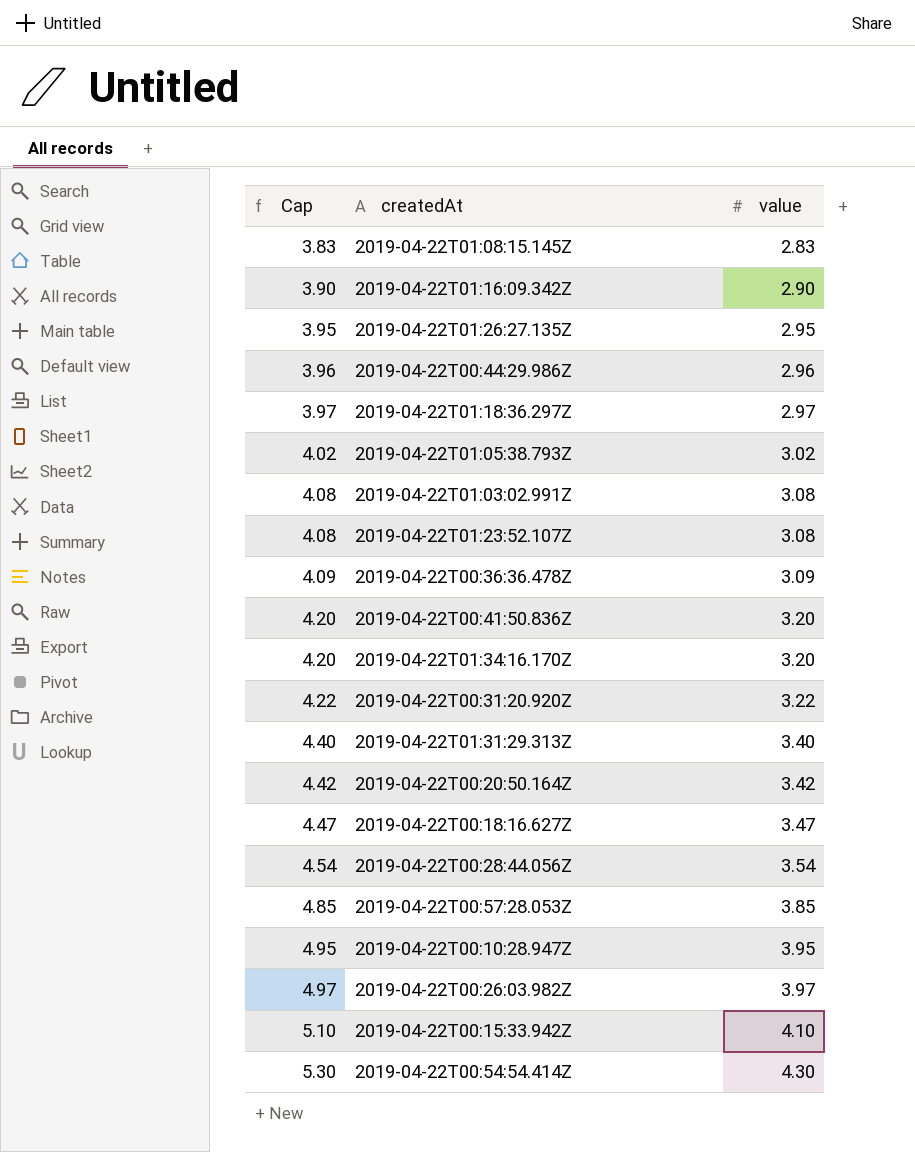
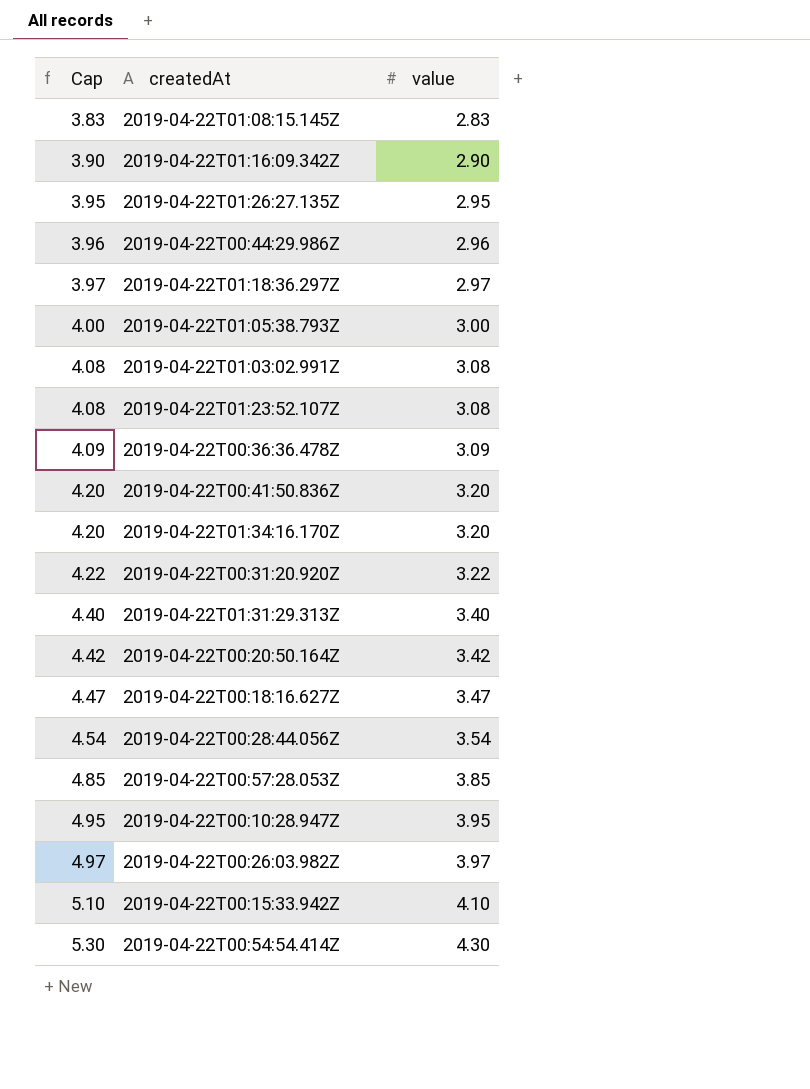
2019-04-22T01:05:38.793Z | Cap: 4.02 -> 4.00
2019-04-22T01:05:38.793Z | value: 3.02 -> 3.00

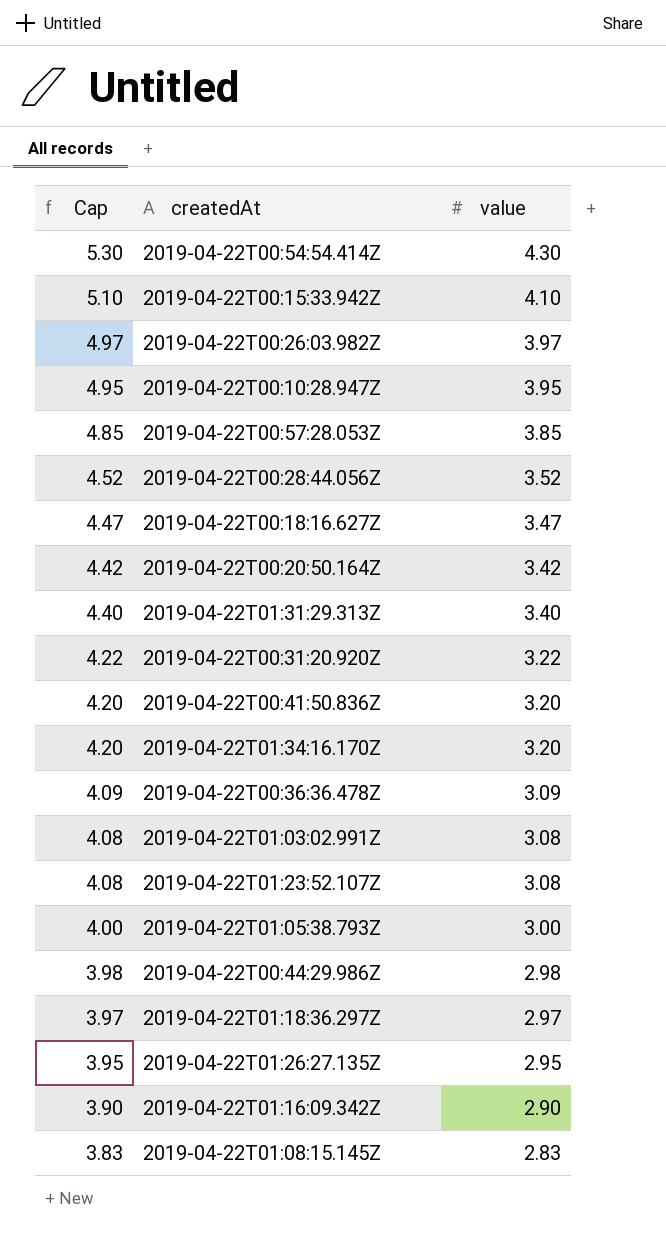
row order: Cap ascending -> Cap descending
2019-04-22T00:28:44.056Z | Cap: 4.54 -> 4.52
2019-04-22T00:28:44.056Z | value: 3.54 -> 3.52
2019-04-22T00:44:29.986Z | Cap: 3.96 -> 3.98
2019-04-22T00:44:29.986Z | value: 2.96 -> 2.98

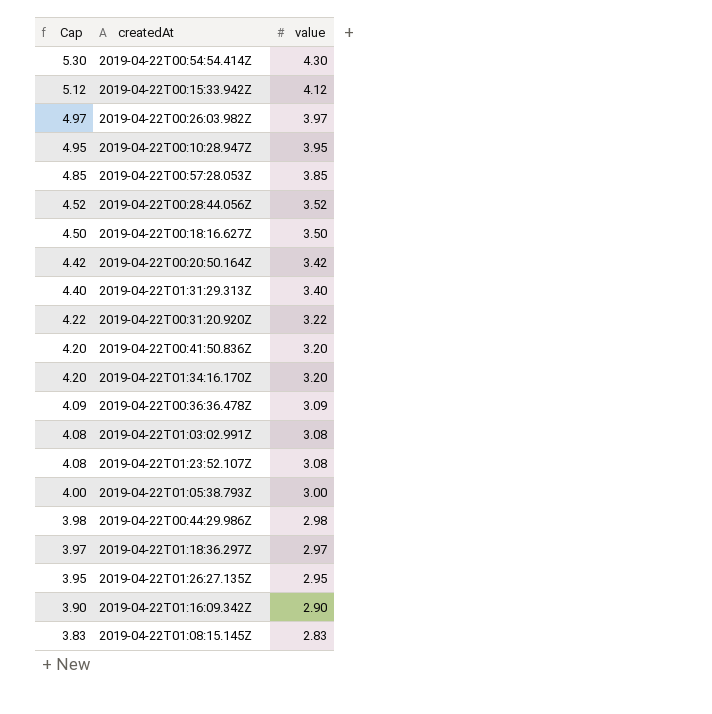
2019-04-22T00:15:33.942Z | Cap: 5.10 -> 5.12
2019-04-22T00:15:33.942Z | value: 4.10 -> 4.12
2019-04-22T00:18:16.627Z | Cap: 4.47 -> 4.50
2019-04-22T00:18:16.627Z | value: 3.47 -> 3.50

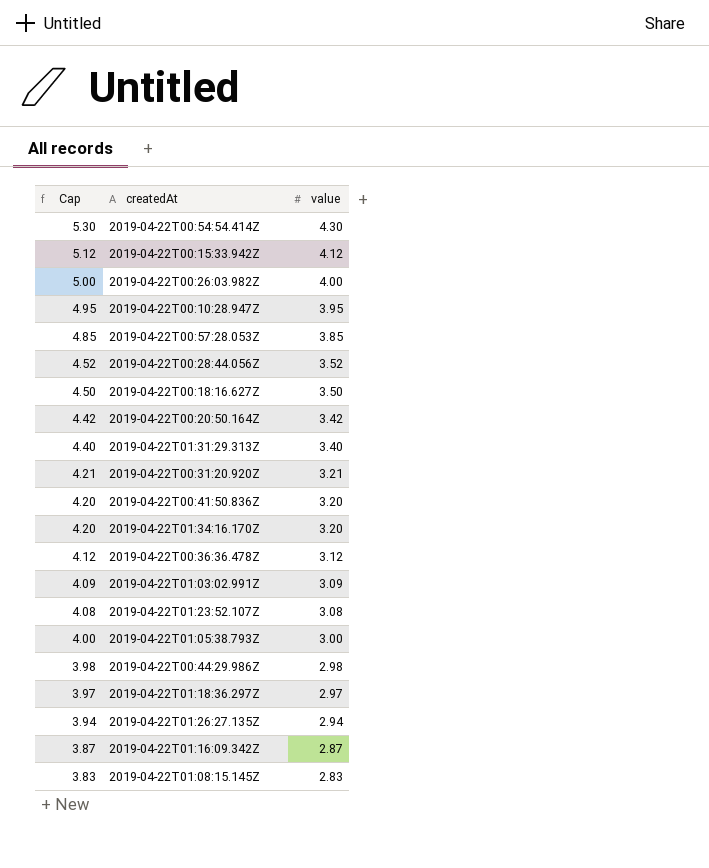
2019-04-22T00:26:03.982Z | Cap: 4.97 -> 5.00
2019-04-22T00:26:03.982Z | value: 3.97 -> 4.00
2019-04-22T00:31:20.920Z | Cap: 4.22 -> 4.21
2019-04-22T00:31:20.920Z | value: 3.22 -> 3.21
2019-04-22T00:36:36.478Z | Cap: 4.09 -> 4.12
2019-04-22T00:36:36.478Z | value: 3.09 -> 3.12
2019-04-22T01:03:02.991Z | Cap: 4.08 -> 4.09
2019-04-22T01:03:02.991Z | value: 3.08 -> 3.09
2019-04-22T01:26:27.135Z | Cap: 3.95 -> 3.94
2019-04-22T01:26:27.135Z | value: 2.95 -> 2.94
2019-04-22T01:16:09.342Z | Cap: 3.90 -> 3.87
2019-04-22T01:16:09.342Z | value: 2.90 -> 2.87

